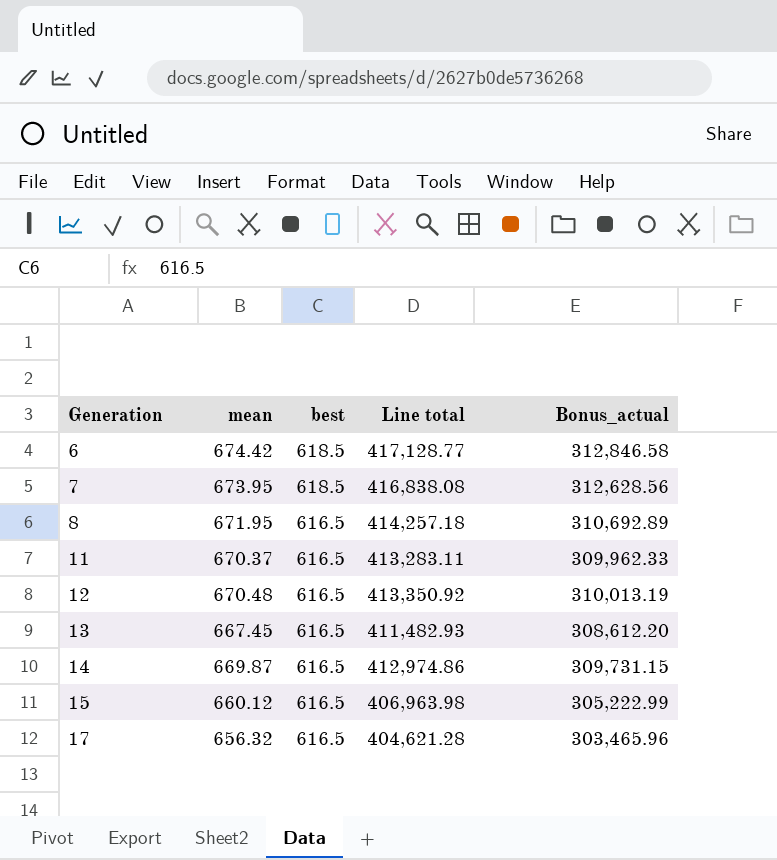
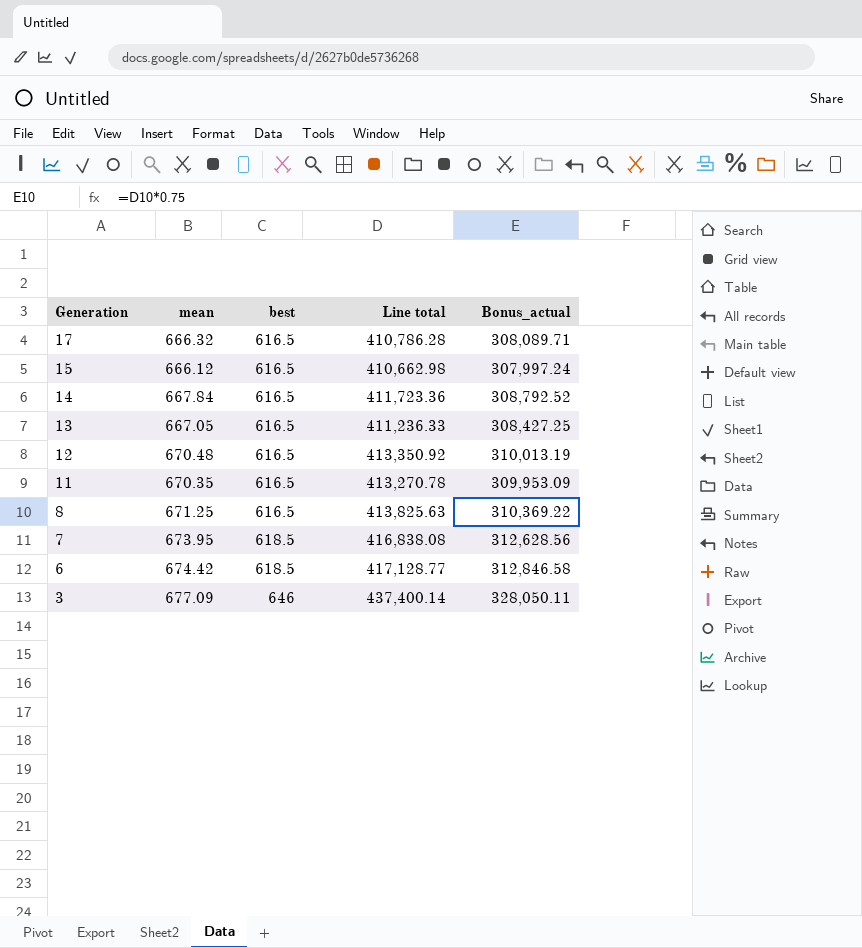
row order: Generation ascending -> Generation descending
17 | mean: 656.32 -> 666.32
17 | Line total: 404,621.28 -> 410,786.28
17 | Bonus_actual: 303,465.96 -> 308,089.71
15 | mean: 660.12 -> 666.12
15 | Line total: 406,963.98 -> 410,662.98
15 | Bonus_actual: 305,222.99 -> 307,997.24
14 | mean: 669.87 -> 667.84
14 | Line total: 412,974.86 -> 411,723.36
14 | Bonus_actual: 309,731.15 -> 308,792.52
13 | mean: 667.45 -> 667.05
13 | Line total: 411,482.93 -> 411,236.33
13 | Bonus_actual: 308,612.20 -> 308,427.25
11 | mean: 670.37 -> 670.35
11 | Line total: 413,283.11 -> 413,270.78
11 | Bonus_actual: 309,962.33 -> 309,953.09
8 | mean: 671.95 -> 671.25
8 | Line total: 414,257.18 -> 413,825.63
8 | Bonus_actual: 310,692.89 -> 310,369.22
row 3: none -> 677.09 | 646 | 437,400.14 | 328,050.11

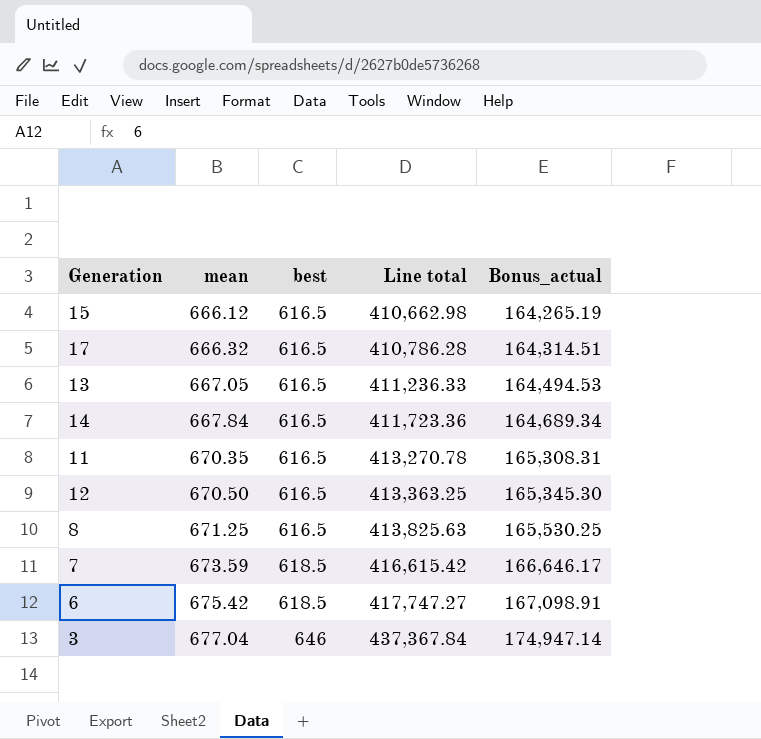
row order: Generation descending -> mean ascending
column Bonus_actual | formula: [Line total] * 0.75 -> [Line total] * 0.4
12 | mean: 670.48 -> 670.50
12 | Line total: 413,350.92 -> 413,363.25
7 | mean: 673.95 -> 673.59
7 | Line total: 416,838.08 -> 416,615.42
6 | mean: 674.42 -> 675.42
6 | Line total: 417,128.77 -> 417,747.27
3 | mean: 677.09 -> 677.04
3 | Line total: 437,400.14 -> 437,367.84

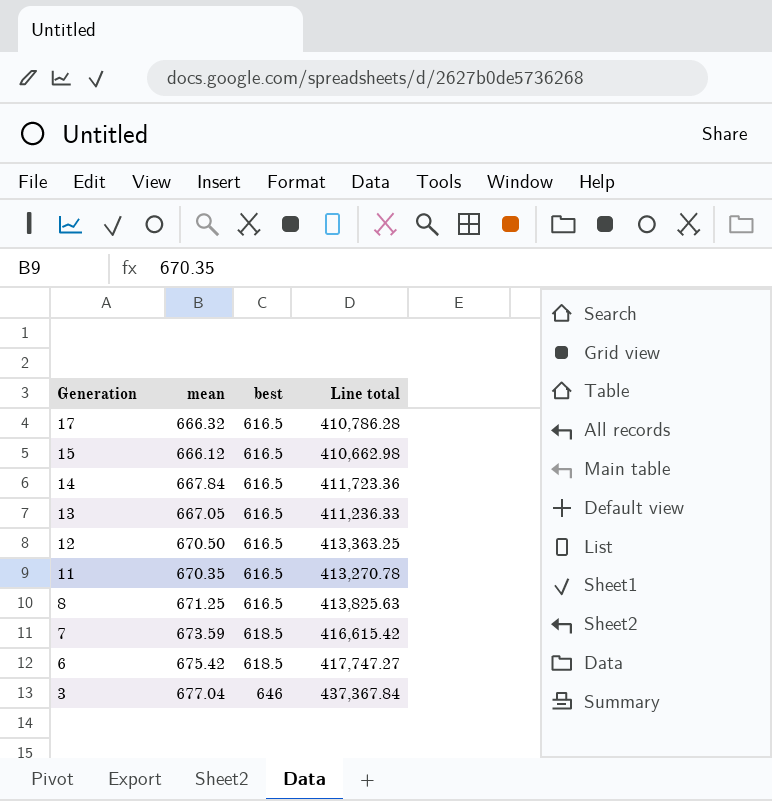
row order: mean ascending -> Generation descending
column Bonus_actual | formula: [Line total] * 0.4 -> none

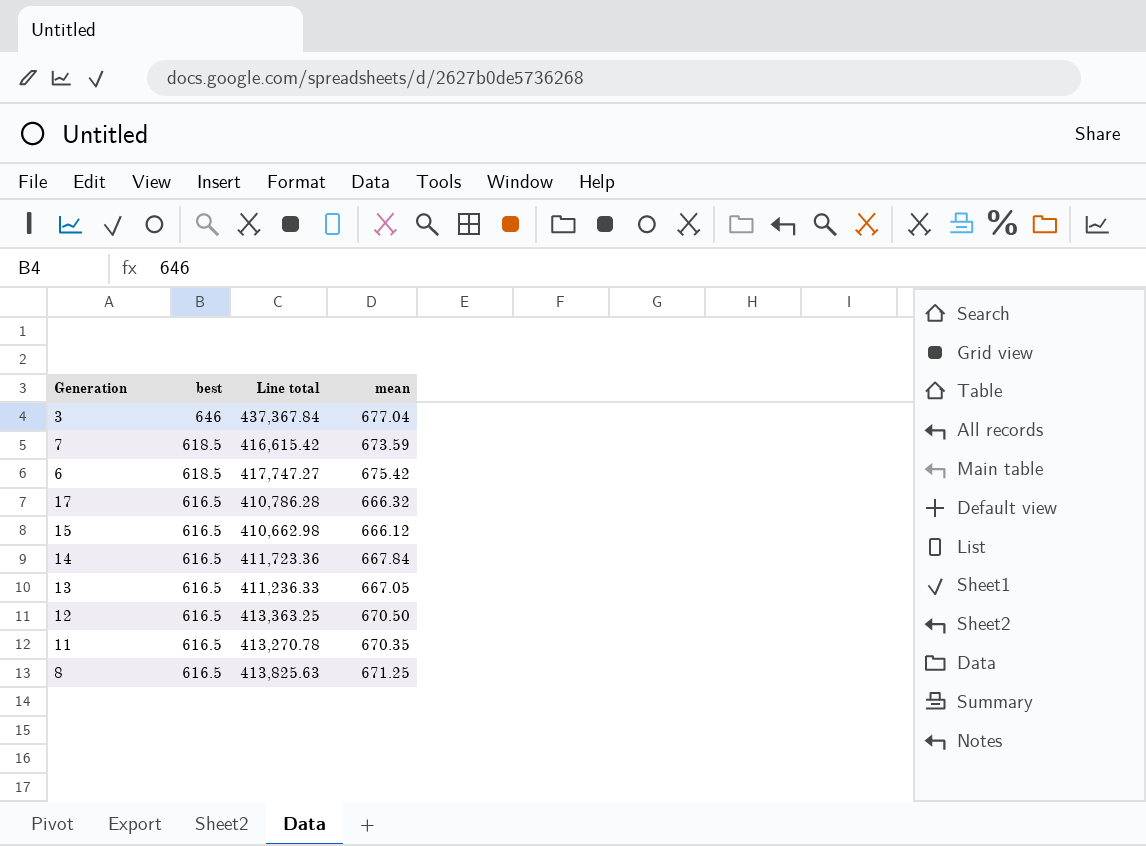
row order: Generation descending -> best descending
column mean | position: 2 -> 4

